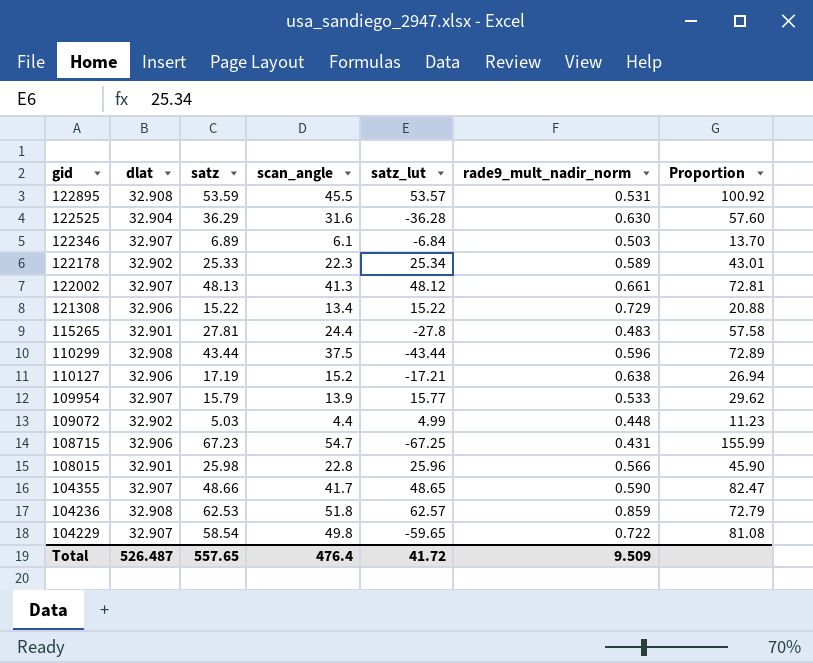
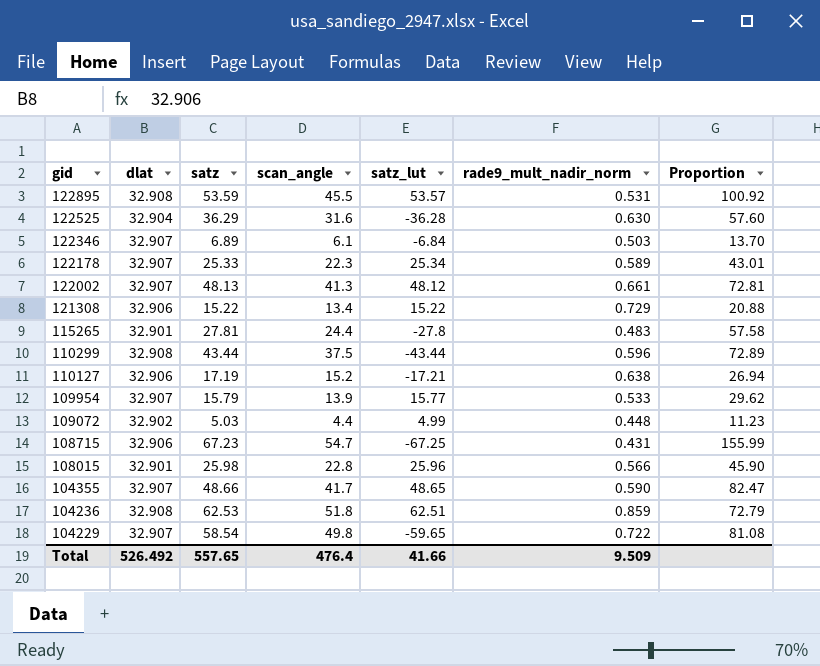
122178 | dlat: 32.902 -> 32.907
104236 | satz_lut: 62.57 -> 62.51
Total | dlat: 526.487 -> 526.492
Total | satz_lut: 41.72 -> 41.66

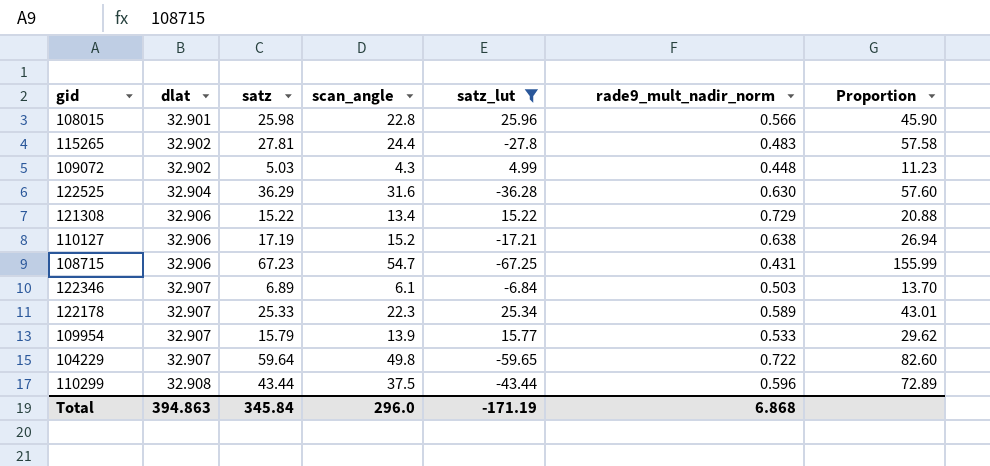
filter: none -> satz_lut <= 25.96
row order: gid descending -> dlat ascending
115265 | dlat: 32.901 -> 32.902
109072 | scan_angle: 4.4 -> 4.3
104229 | satz: 58.54 -> 59.64
104229 | Proportion: 81.08 -> 82.60
Total | dlat: 526.492 -> 394.863
Total | satz: 557.65 -> 345.84
Total | scan_angle: 476.4 -> 296.0
Total | satz_lut: 41.66 -> -171.19
Total | rade9_mult_nadir_norm: 9.509 -> 6.868

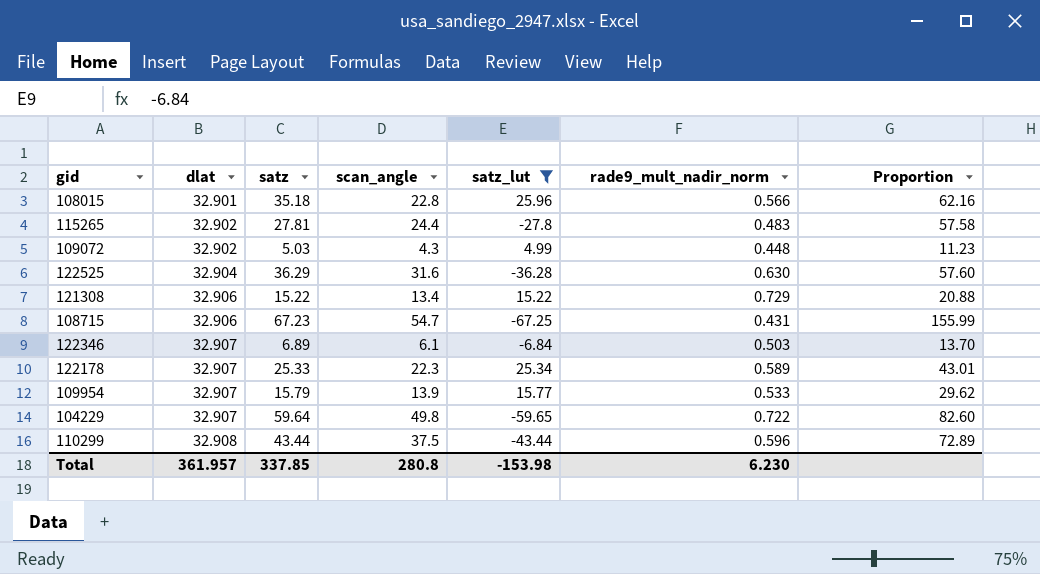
row 110127: 32.906 | 17.19 | 15.2 | -17.21 | 0.638 | 26.94 -> none
108015 | satz: 25.98 -> 35.18
108015 | Proportion: 45.90 -> 62.16
Total | dlat: 394.863 -> 361.957
Total | satz: 345.84 -> 337.85
Total | scan_angle: 296.0 -> 280.8
Total | satz_lut: -171.19 -> -153.98
Total | rade9_mult_nadir_norm: 6.868 -> 6.230

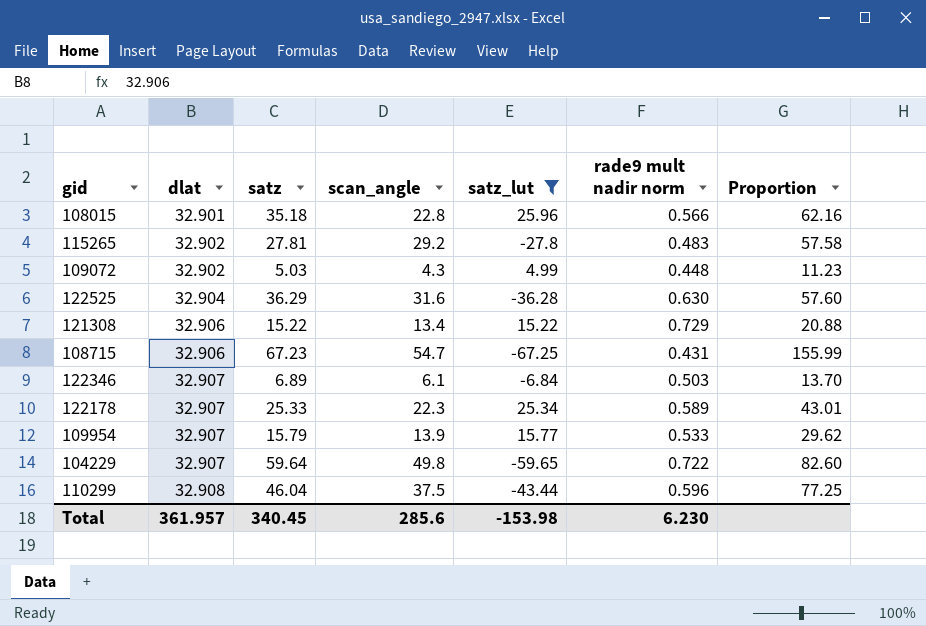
column name: rade9_mult_nadir_norm -> rade9 mult nadir norm
115265 | scan_angle: 24.4 -> 29.2
110299 | satz: 43.44 -> 46.04
110299 | Proportion: 72.89 -> 77.25
Total | satz: 337.85 -> 340.45
Total | scan_angle: 280.8 -> 285.6

